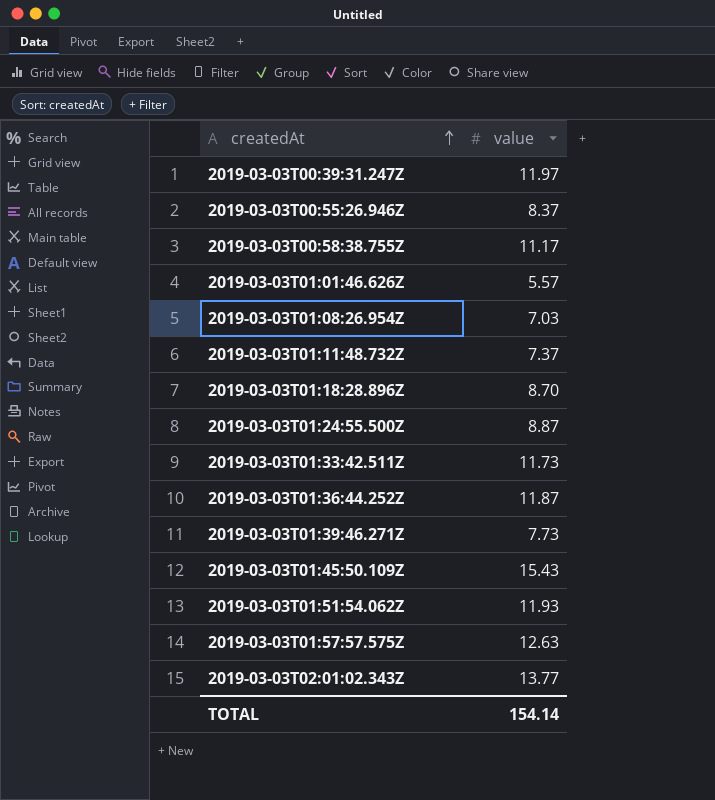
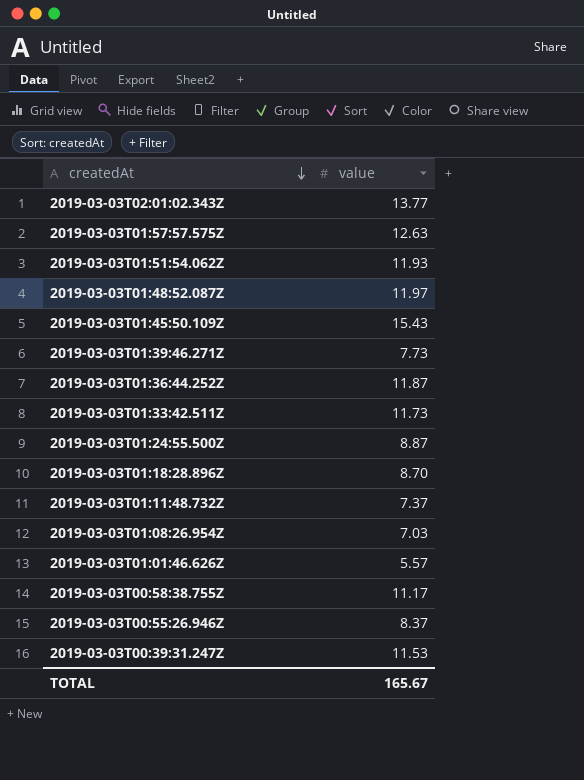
row order: createdAt ascending -> createdAt descending
row 2019-03-03T01:48:52.087Z: none -> 11.97
2019-03-03T00:39:31.247Z | value: 11.97 -> 11.53
TOTAL | value: 154.14 -> 165.67

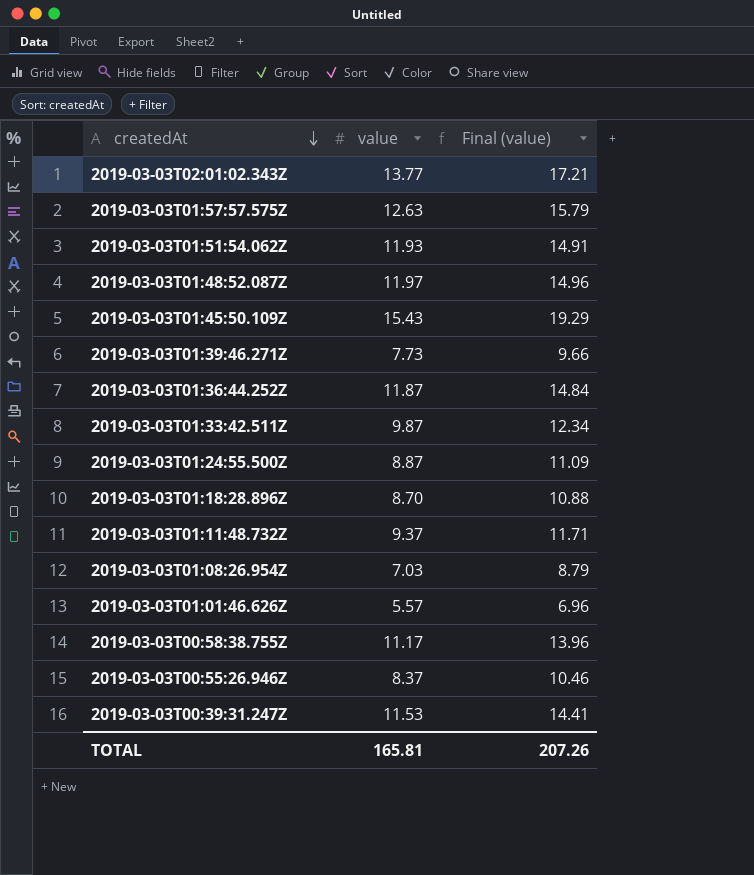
column Final (value) | formula: none -> [value] * 1.25
2019-03-03T01:33:42.511Z | value: 11.73 -> 9.87
2019-03-03T01:11:48.732Z | value: 7.37 -> 9.37
TOTAL | value: 165.67 -> 165.81

